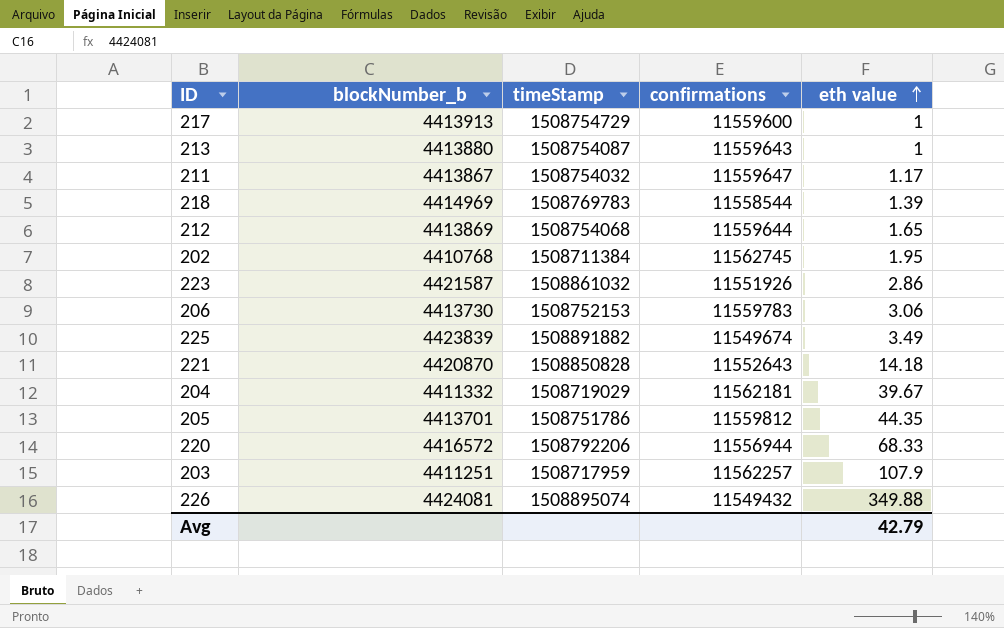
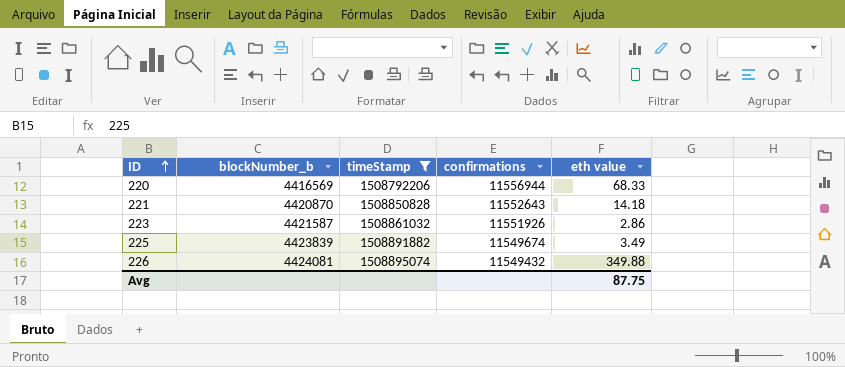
filter: none -> timeStamp >= 1508792206
row order: eth value ascending -> ID ascending
220 | blockNumber_b: 4416572 -> 4416569
Avg | eth value: 42.79 -> 87.75

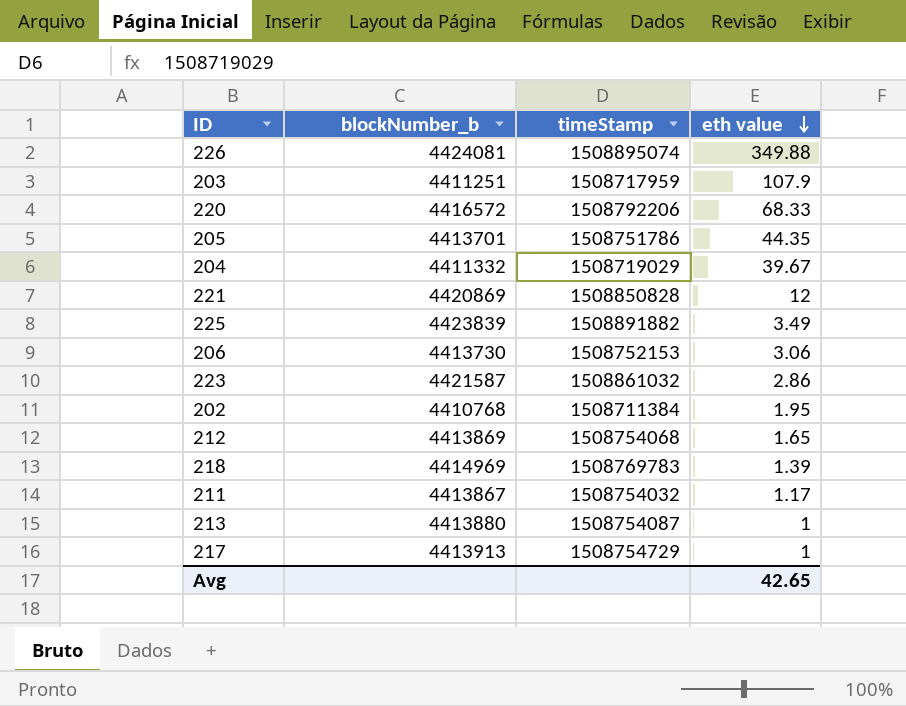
filter: timeStamp >= 1508792206 -> none
row order: ID ascending -> eth value descending
column confirmations | position: 4 -> none
220 | blockNumber_b: 4416569 -> 4416572
221 | blockNumber_b: 4420870 -> 4420869
221 | eth value: 14.18 -> 12
Avg | eth value: 87.75 -> 42.65

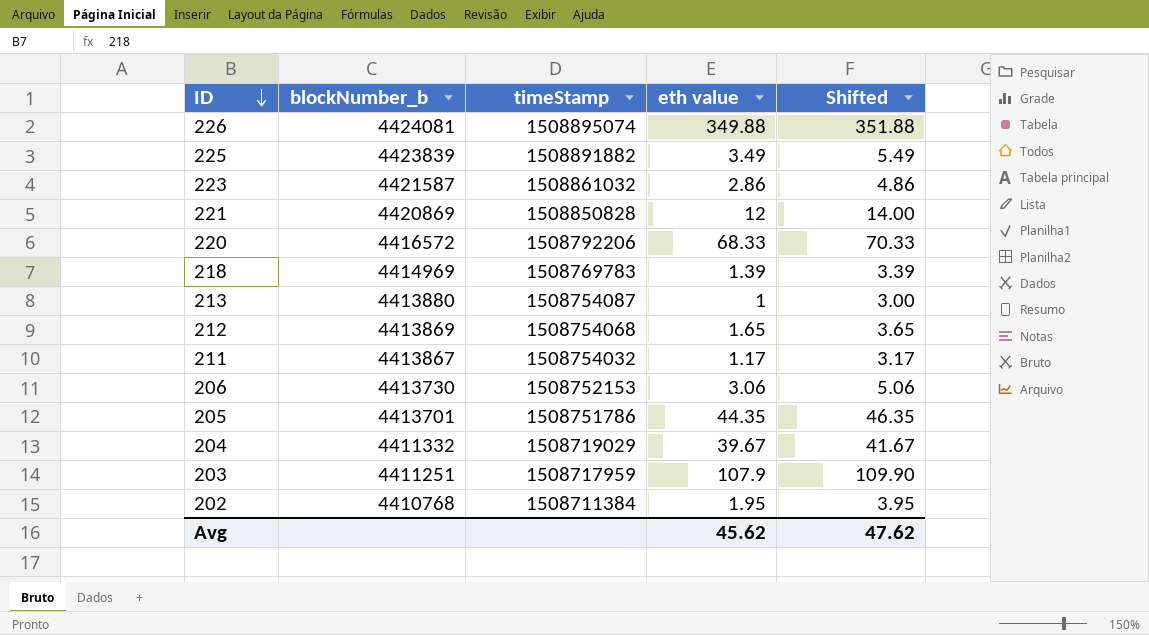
row order: eth value descending -> ID descending
column Shifted | formula: none -> [eth value] + 2
row 217: 4413913 | 1508754729 | 1 -> none
Avg | eth value: 42.65 -> 45.62

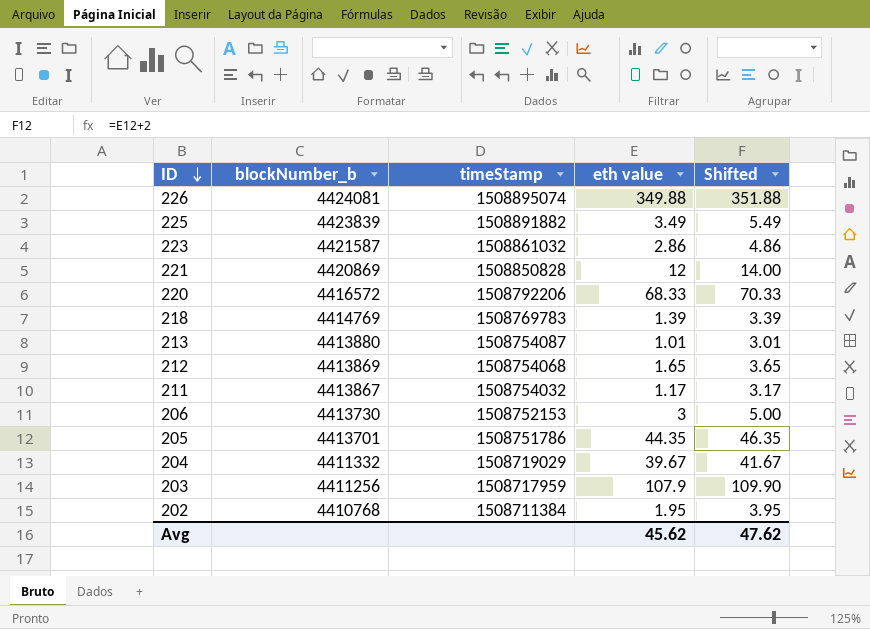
218 | blockNumber_b: 4414969 -> 4414769
213 | eth value: 1 -> 1.01
213 | Shifted: 3.00 -> 3.01
206 | eth value: 3.06 -> 3
206 | Shifted: 5.06 -> 5.00
203 | blockNumber_b: 4411251 -> 4411256

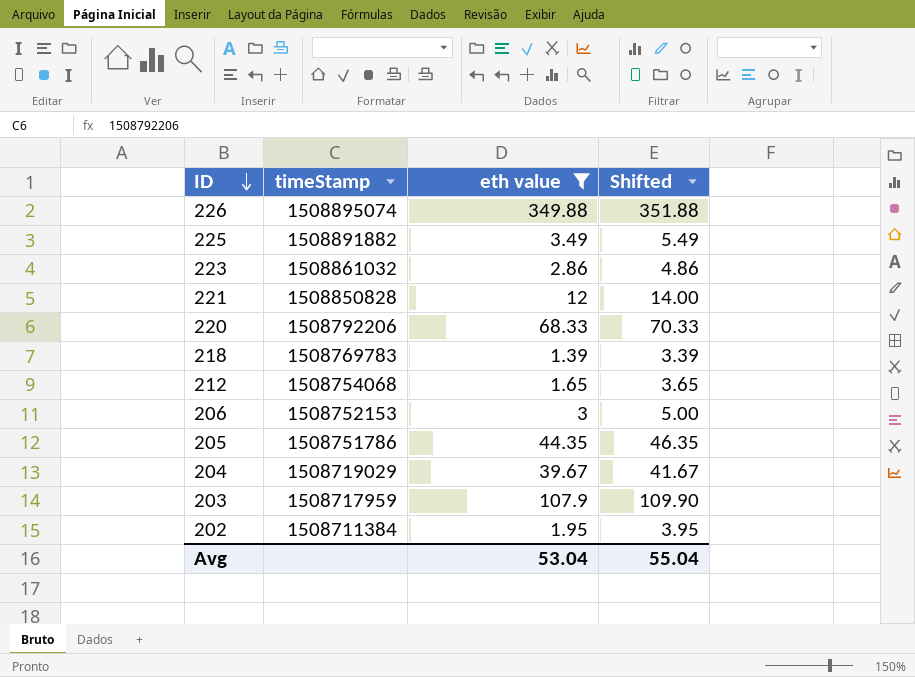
filter: none -> eth value >= 1.39
column blockNumber_b | position: 2 -> none
Avg | eth value: 45.62 -> 53.04
Avg | Shifted: 47.62 -> 55.04

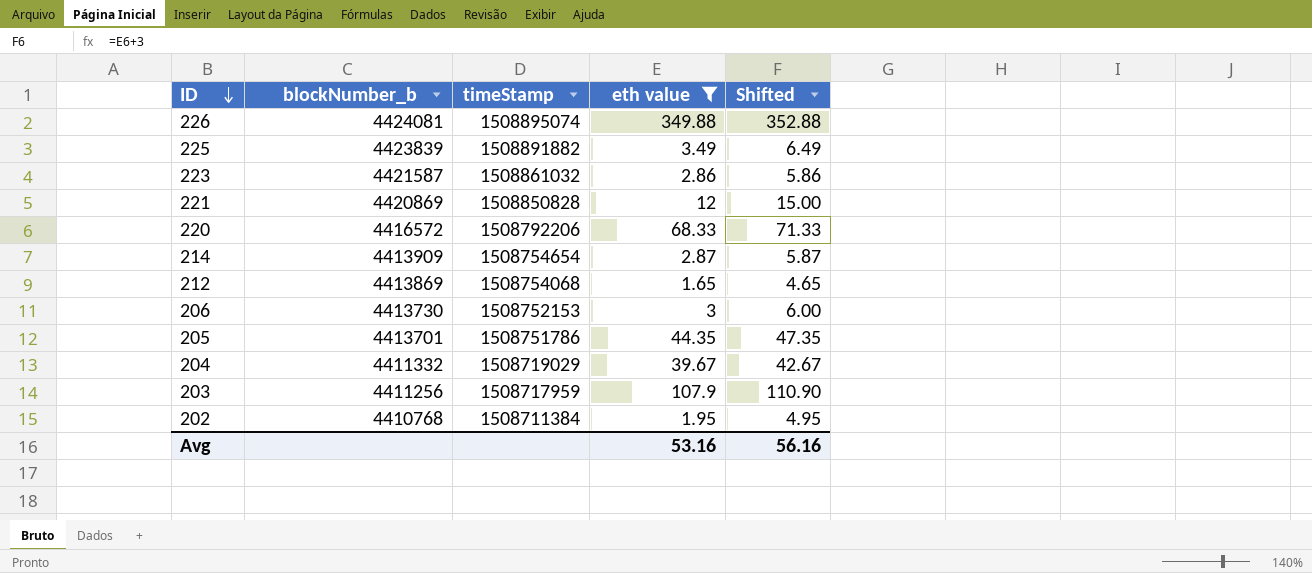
column blockNumber_b | position: none -> 2
column Shifted | formula: [eth value] + 2 -> [eth value] + 3
row 218: 1508769783 | 1.39 | 3.39 -> none
row 214: none -> 4413909 | 1508754654 | 2.87 | 5.87
Avg | eth value: 53.04 -> 53.16
Avg | Shifted: 55.04 -> 56.16

